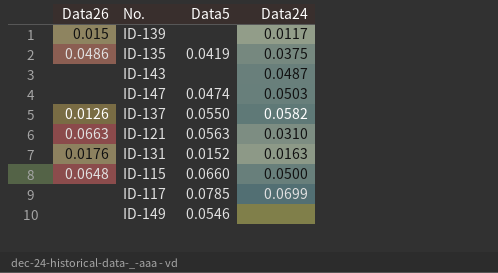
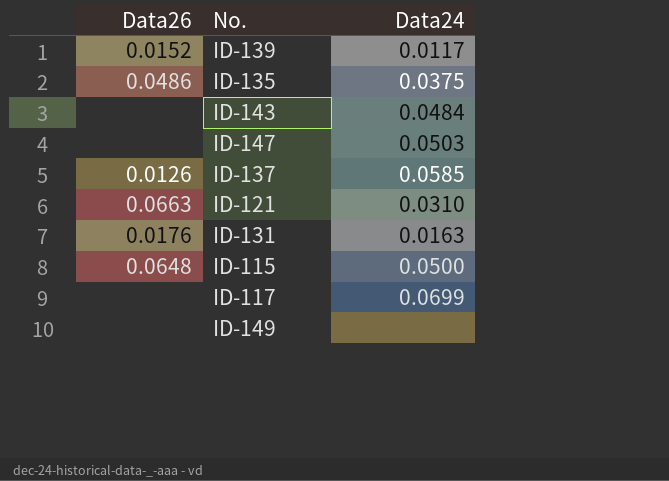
column Data5 | position: 3 -> none
ID-139 | Data26: 0.015 -> 0.0152
ID-143 | Data24: 0.0487 -> 0.0484
ID-137 | Data24: 0.0582 -> 0.0585

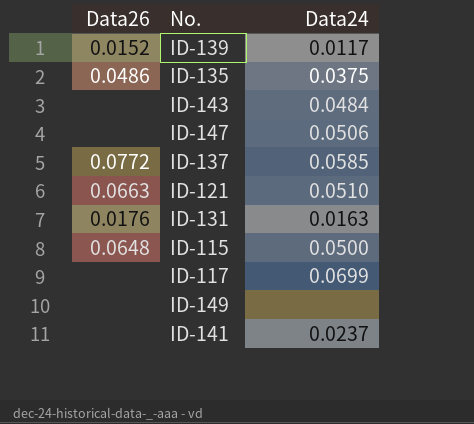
ID-147 | Data24: 0.0503 -> 0.0506
ID-137 | Data26: 0.0126 -> 0.0772
ID-121 | Data24: 0.0310 -> 0.0510
row ID-141: none -> none | 0.0237

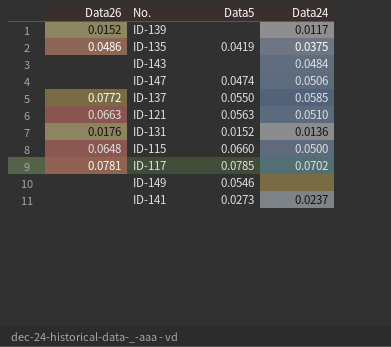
column Data5 | position: none -> 3
ID-131 | Data24: 0.0163 -> 0.0136
ID-117 | Data26: none -> 0.0781
ID-117 | Data24: 0.0699 -> 0.0702

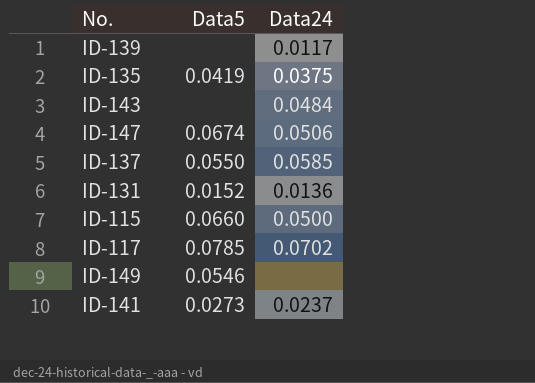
column Data26 | position: 1 -> none
row ID-121: 0.0663 | 0.0563 | 0.0510 -> none
ID-147 | Data5: 0.0474 -> 0.0674

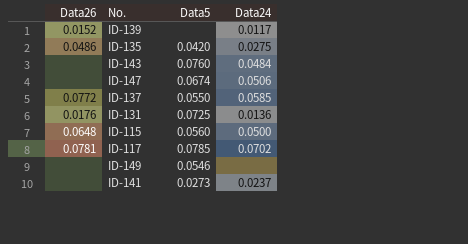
column Data26 | position: none -> 1
ID-135 | Data5: 0.0419 -> 0.0420
ID-135 | Data24: 0.0375 -> 0.0275
ID-143 | Data5: none -> 0.0760
ID-131 | Data5: 0.0152 -> 0.0725
ID-115 | Data5: 0.0660 -> 0.0560

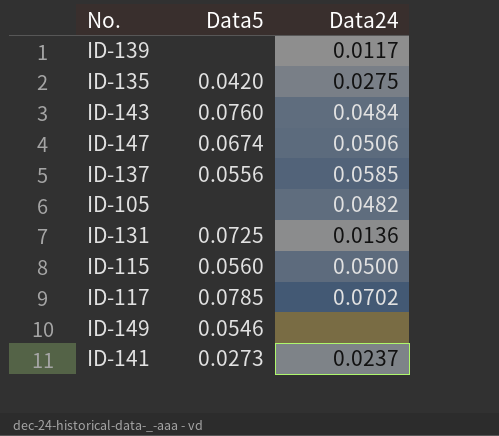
column Data26 | position: 1 -> none
ID-137 | Data5: 0.0550 -> 0.0556
row ID-105: none -> none | 0.0482

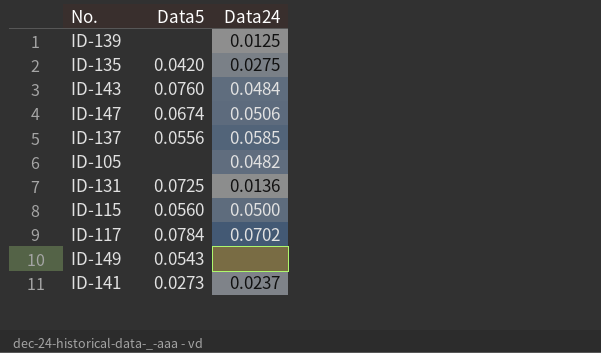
ID-139 | Data24: 0.0117 -> 0.0125
ID-117 | Data5: 0.0785 -> 0.0784
ID-149 | Data5: 0.0546 -> 0.0543

